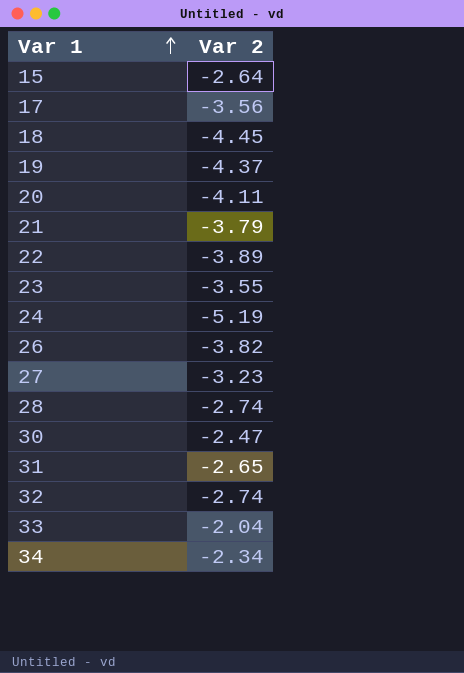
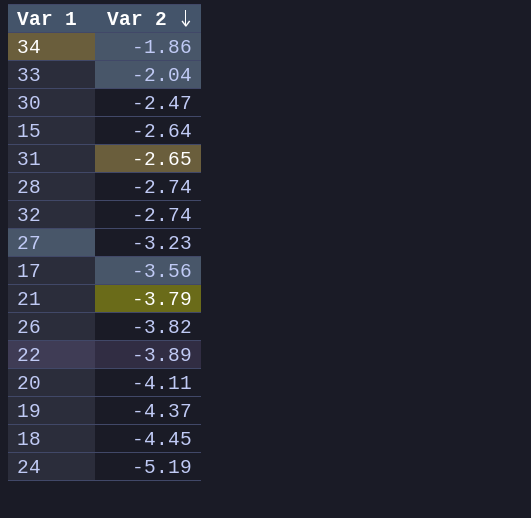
row order: Var 1 ascending -> Var 2 descending
row 23: -3.55 -> none
34 | Var 2: -2.34 -> -1.86

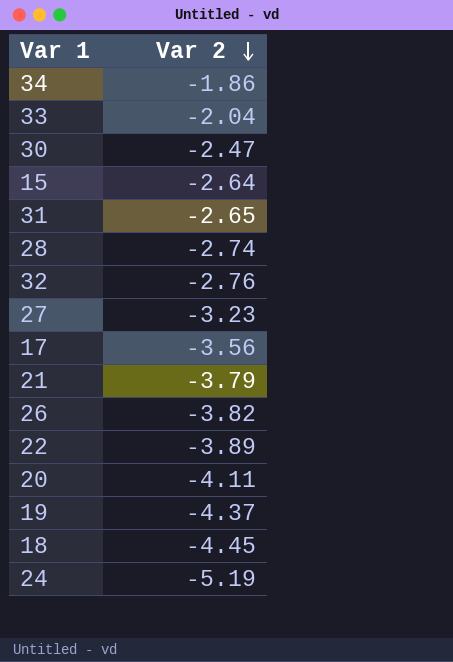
32 | Var 2: -2.74 -> -2.76

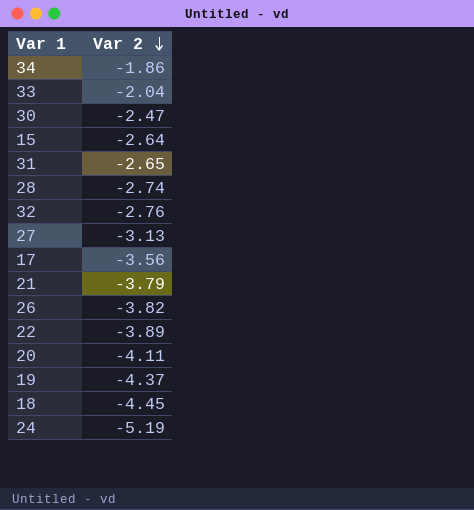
27 | Var 2: -3.23 -> -3.13

